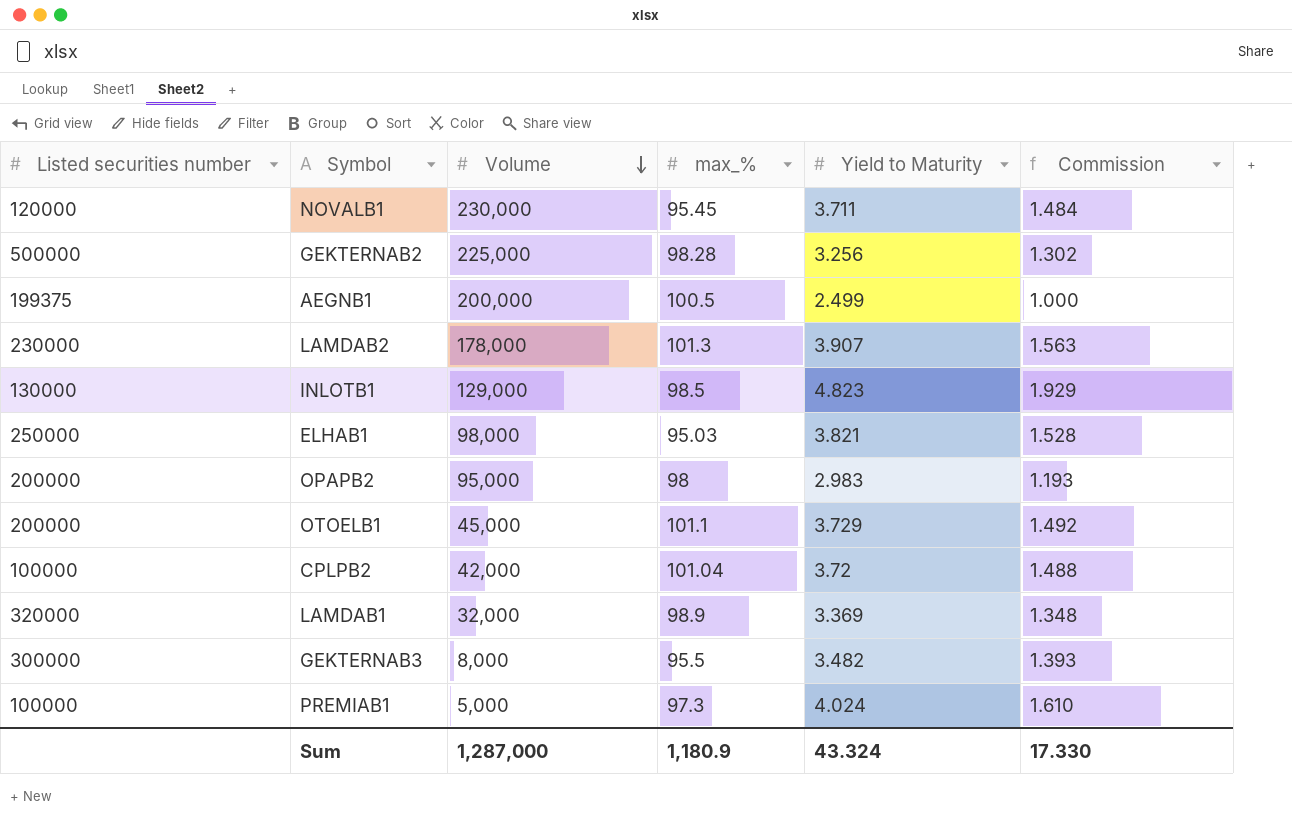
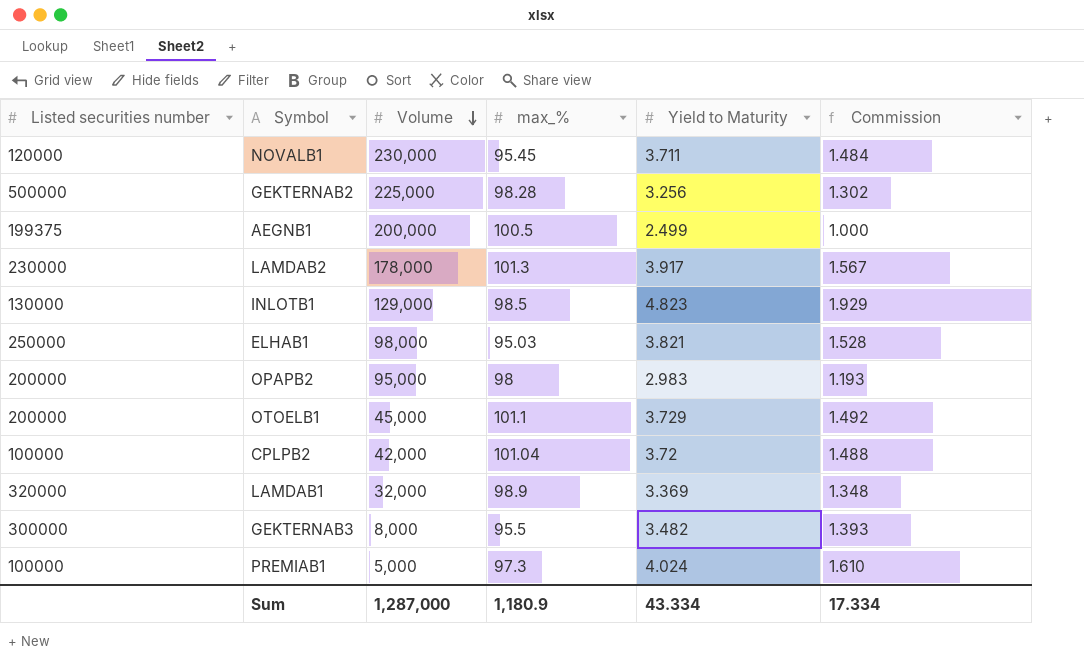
LAMDAB2 | Yield to Maturity: 3.907 -> 3.917
LAMDAB2 | Commission: 1.563 -> 1.567
Sum | Yield to Maturity: 43.324 -> 43.334
Sum | Commission: 17.330 -> 17.334

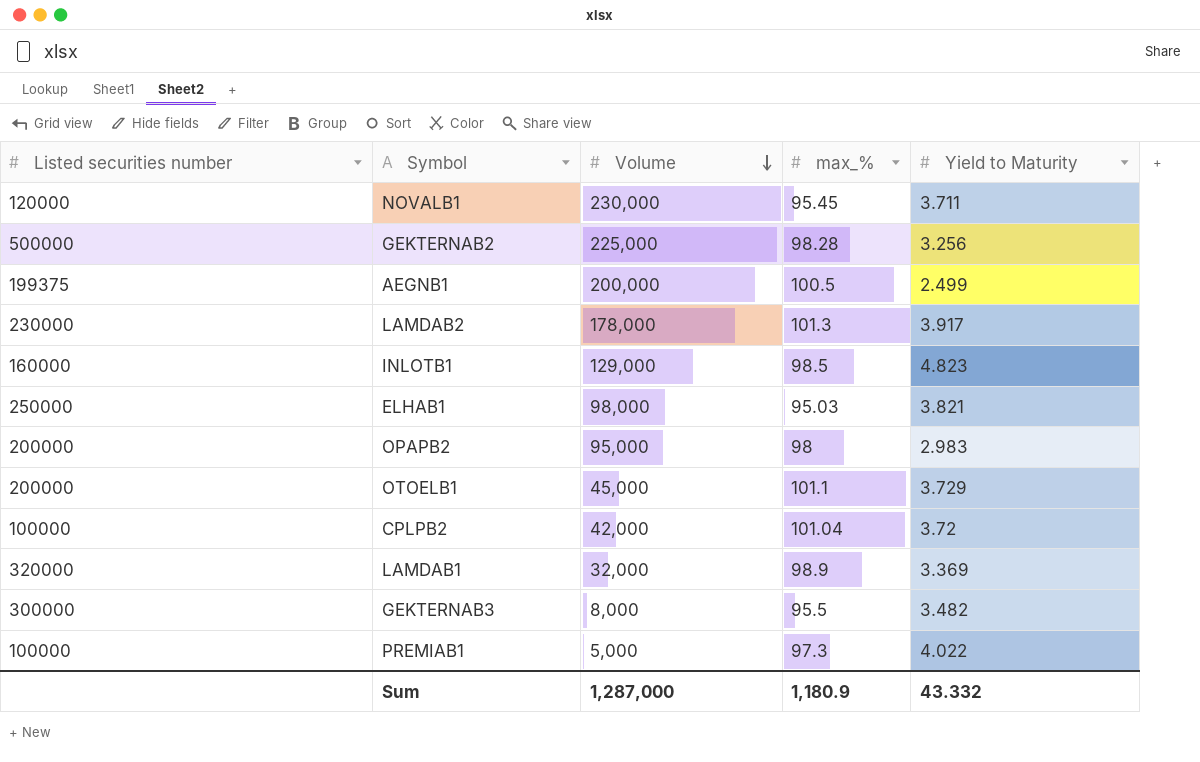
column Commission | formula: [Yield to Maturity] * 0.4 -> none
INLOTB1 | Listed securities number: 130000 -> 160000
PREMIAB1 | Yield to Maturity: 4.024 -> 4.022
Sum | Yield to Maturity: 43.334 -> 43.332

